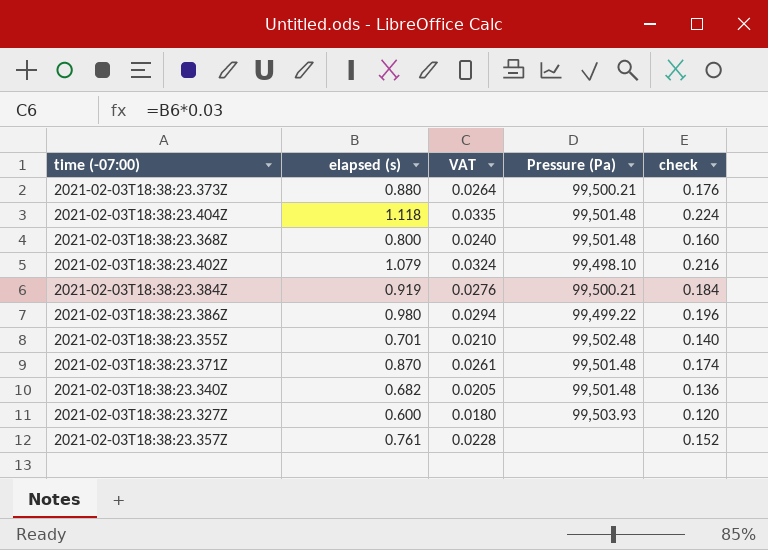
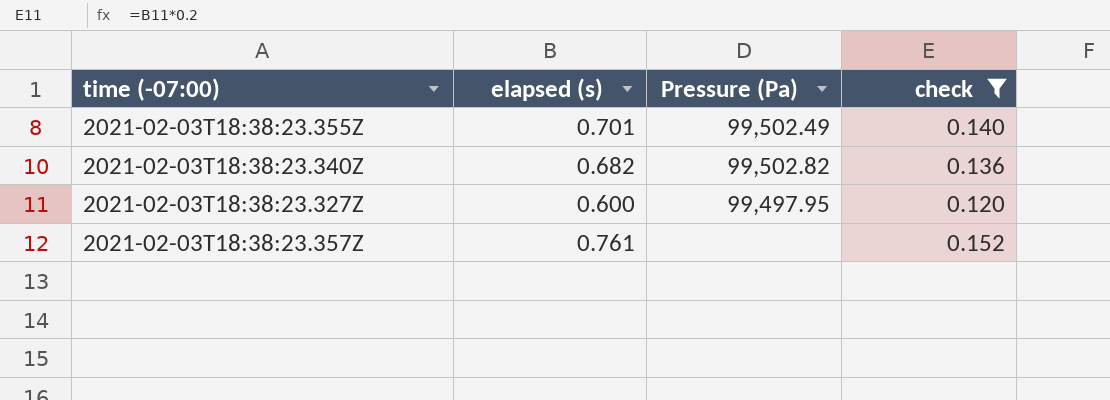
filter: none -> check <= 0.152
column VAT | formula: [elapsed (s)] * 0.03 -> none
2021-02-03T18:38:23.355Z | Pressure (Pa): 99,502.48 -> 99,502.49
2021-02-03T18:38:23.340Z | Pressure (Pa): 99,501.48 -> 99,502.82
2021-02-03T18:38:23.327Z | Pressure (Pa): 99,503.93 -> 99,497.95

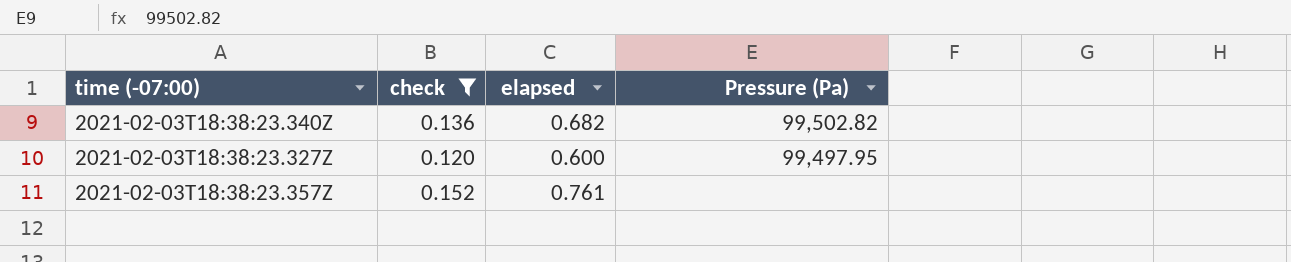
column check | position: 4 -> 2
column name: elapsed (s) -> elapsed
row 2021-02-03T18:38:23.355Z: 0.701 | 99,502.49 | 0.140 -> none

